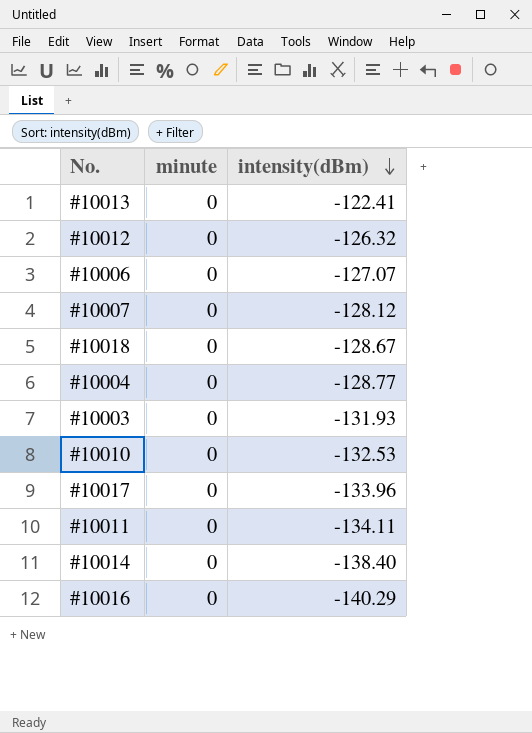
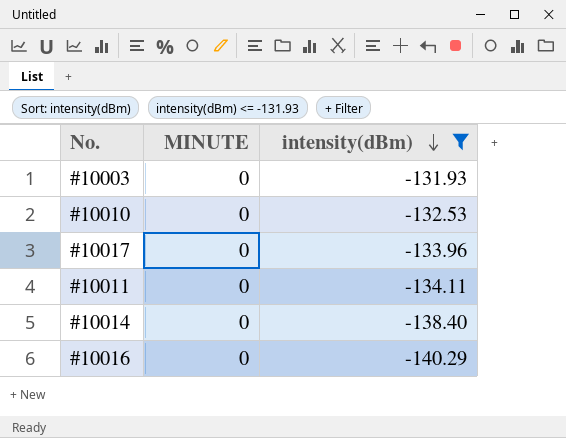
filter: none -> intensity(dBm) <= -131.93
column name: minute -> MINUTE

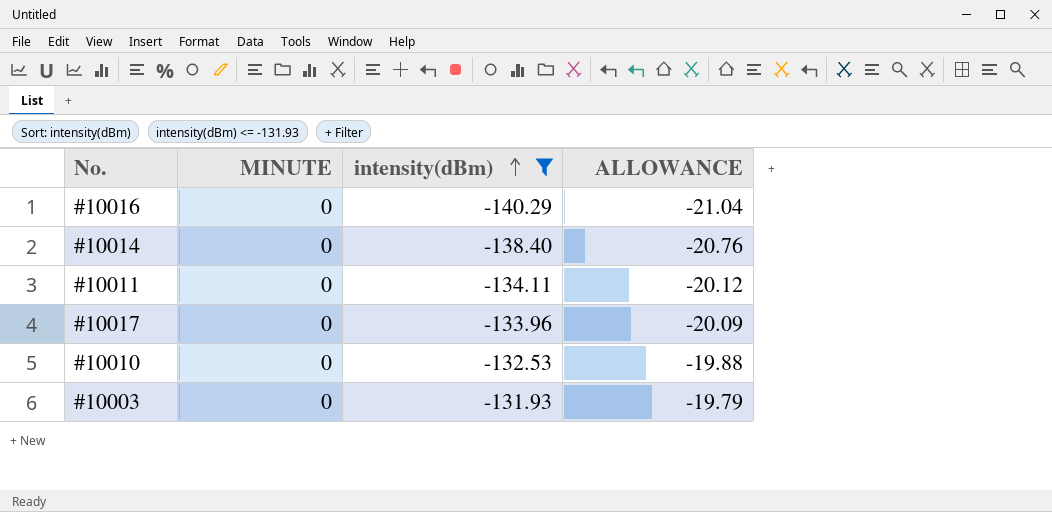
row order: intensity(dBm) descending -> intensity(dBm) ascending
column ALLOWANCE | formula: none -> [intensity(dBm)] * 0.15

